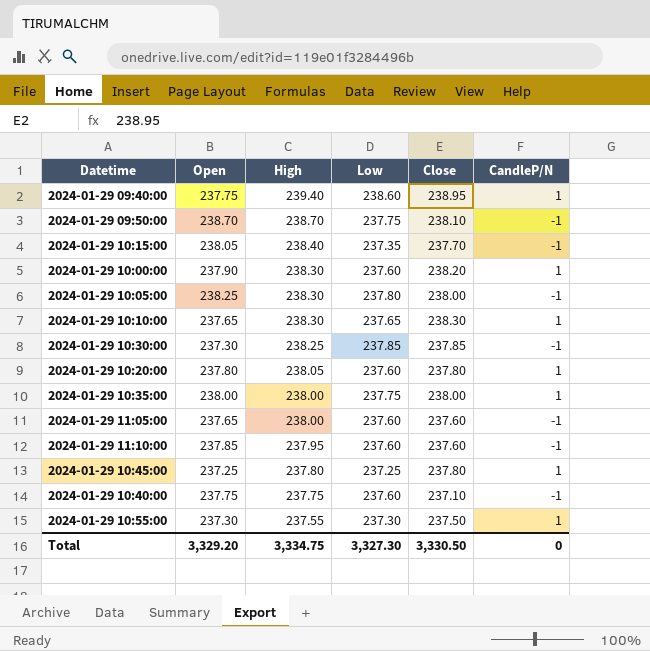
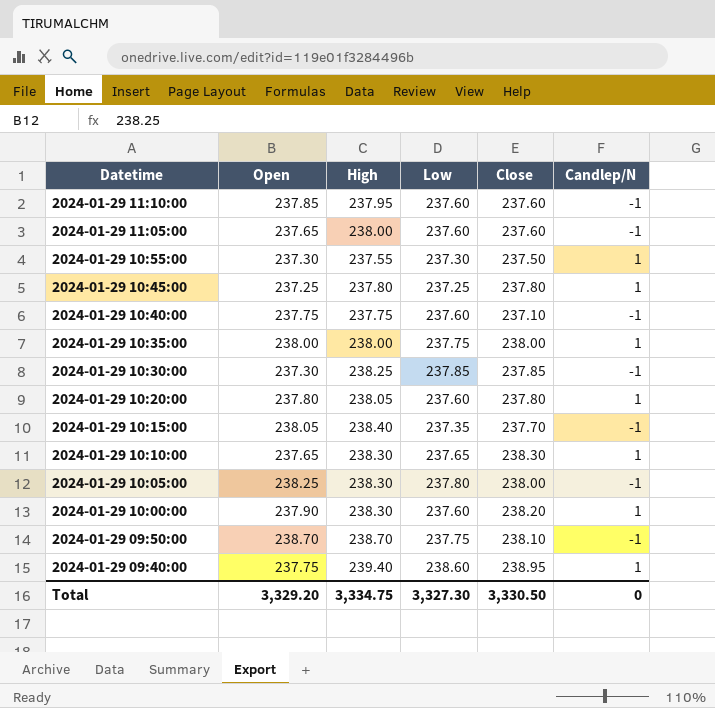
row order: High descending -> Datetime descending
column name: CandleP/N -> Candlep/N

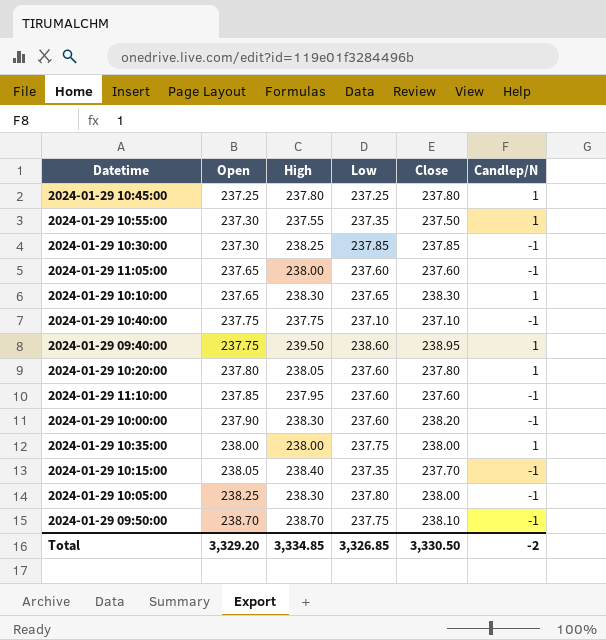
row order: Datetime descending -> Open ascending
2024-01-29 10:55:00 | Low: 237.30 -> 237.35
2024-01-29 10:40:00 | Low: 237.60 -> 237.10
2024-01-29 09:40:00 | High: 239.40 -> 239.50
2024-01-29 10:00:00 | Candlep/N: 1 -> -1
Total | High: 3,334.75 -> 3,334.85
Total | Low: 3,327.30 -> 3,326.85
Total | Candlep/N: 0 -> -2

